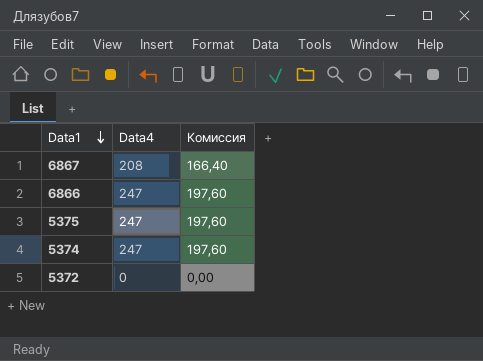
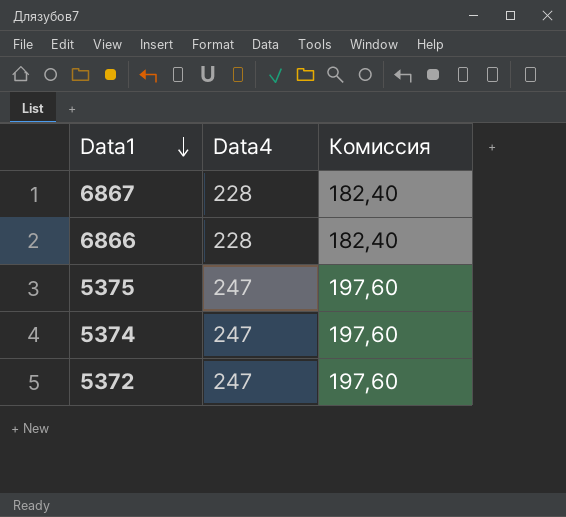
6867 | Data4: 208 -> 228
6867 | Комиссия: 166,40 -> 182,40
6866 | Data4: 247 -> 228
6866 | Комиссия: 197,60 -> 182,40
5372 | Data4: 0 -> 247
5372 | Комиссия: 0,00 -> 197,60

